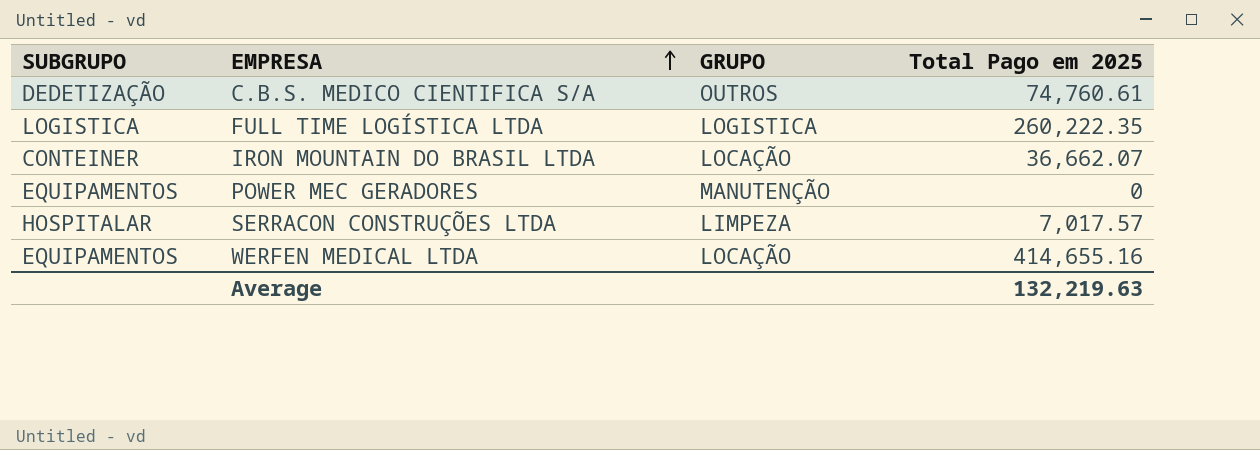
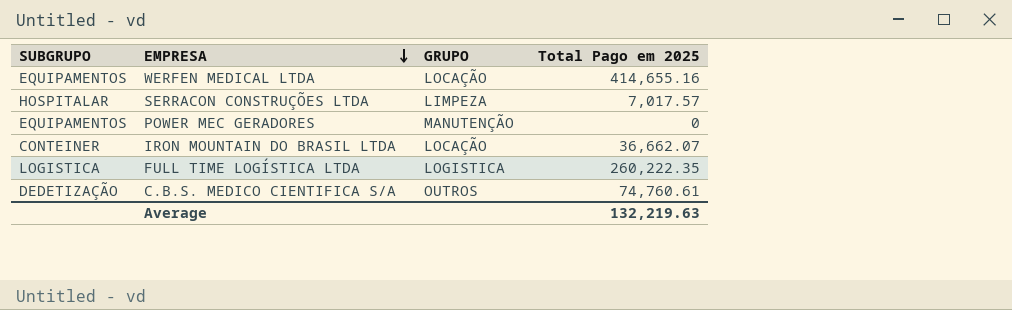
row order: EMPRESA ascending -> EMPRESA descending

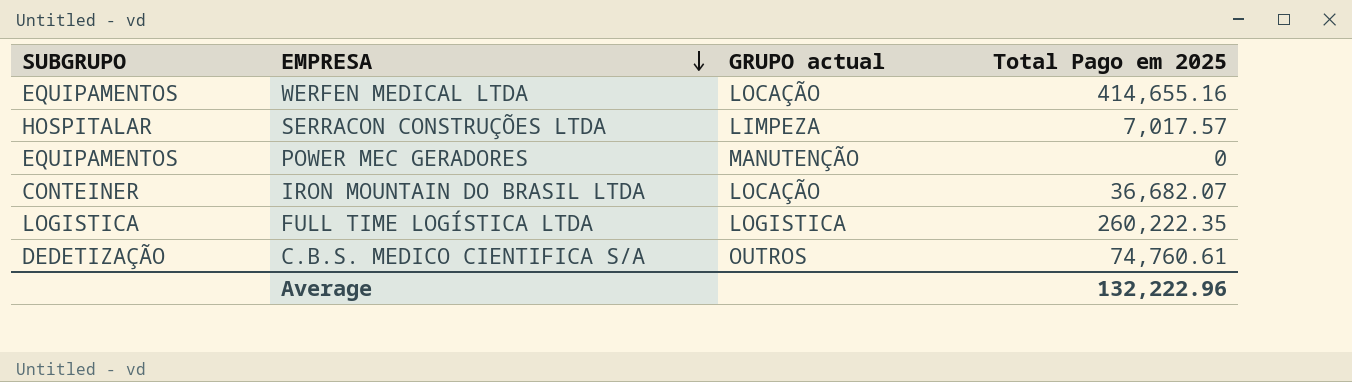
column name: GRUPO -> GRUPO actual
IRON MOUNTAIN DO BRASIL LTDA | Total Pago em 2025: 36,662.07 -> 36,682.07
Average | Total Pago em 2025: 132,219.63 -> 132,222.96

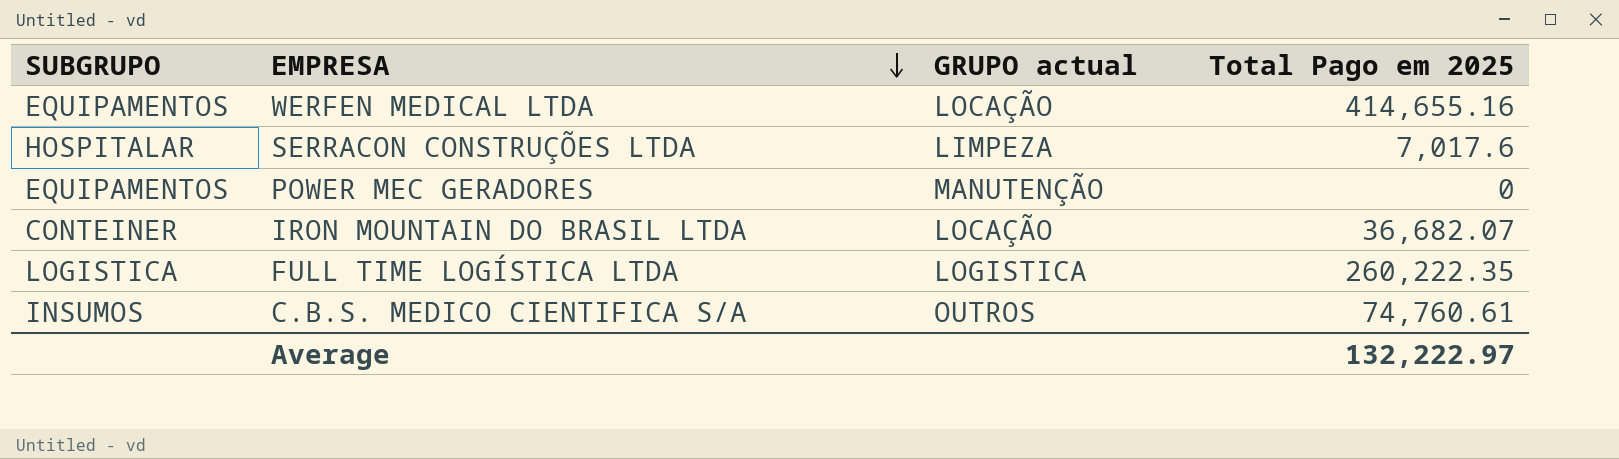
SERRACON CONSTRUÇÕES LTDA | Total Pago em 2025: 7,017.57 -> 7,017.6
C.B.S. MEDICO CIENTIFICA S/A | SUBGRUPO: DEDETIZAÇÃO -> INSUMOS
Average | Total Pago em 2025: 132,222.96 -> 132,222.97

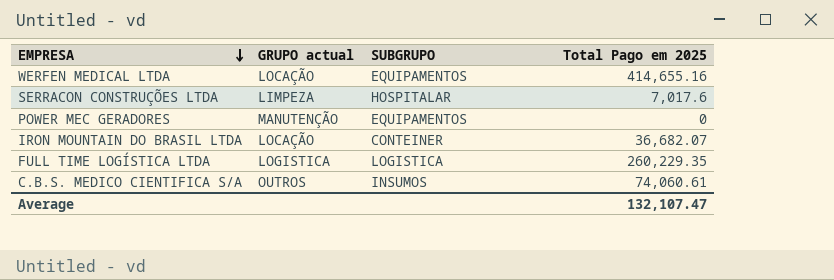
column SUBGRUPO | position: 1 -> 3
FULL TIME LOGÍSTICA LTDA | Total Pago em 2025: 260,222.35 -> 260,229.35
C.B.S. MEDICO CIENTIFICA S/A | Total Pago em 2025: 74,760.61 -> 74,060.61
Average | Total Pago em 2025: 132,222.97 -> 132,107.47

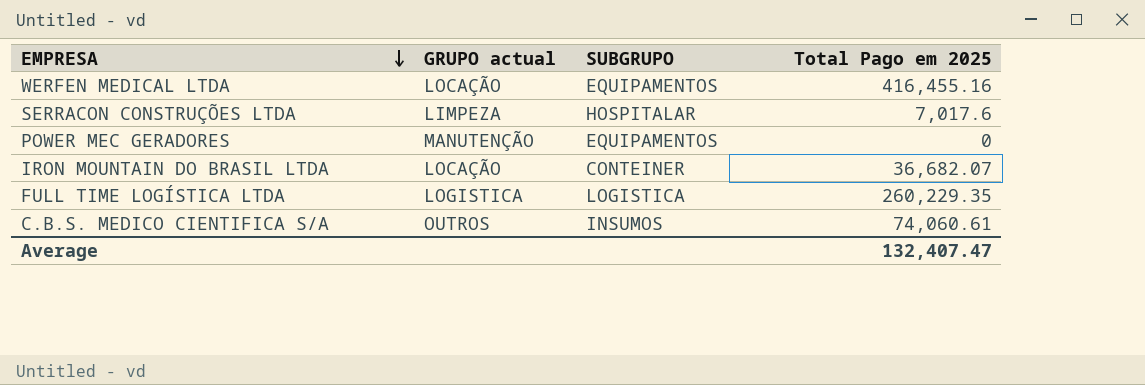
WERFEN MEDICAL LTDA | Total Pago em 2025: 414,655.16 -> 416,455.16
Average | Total Pago em 2025: 132,107.47 -> 132,407.47

